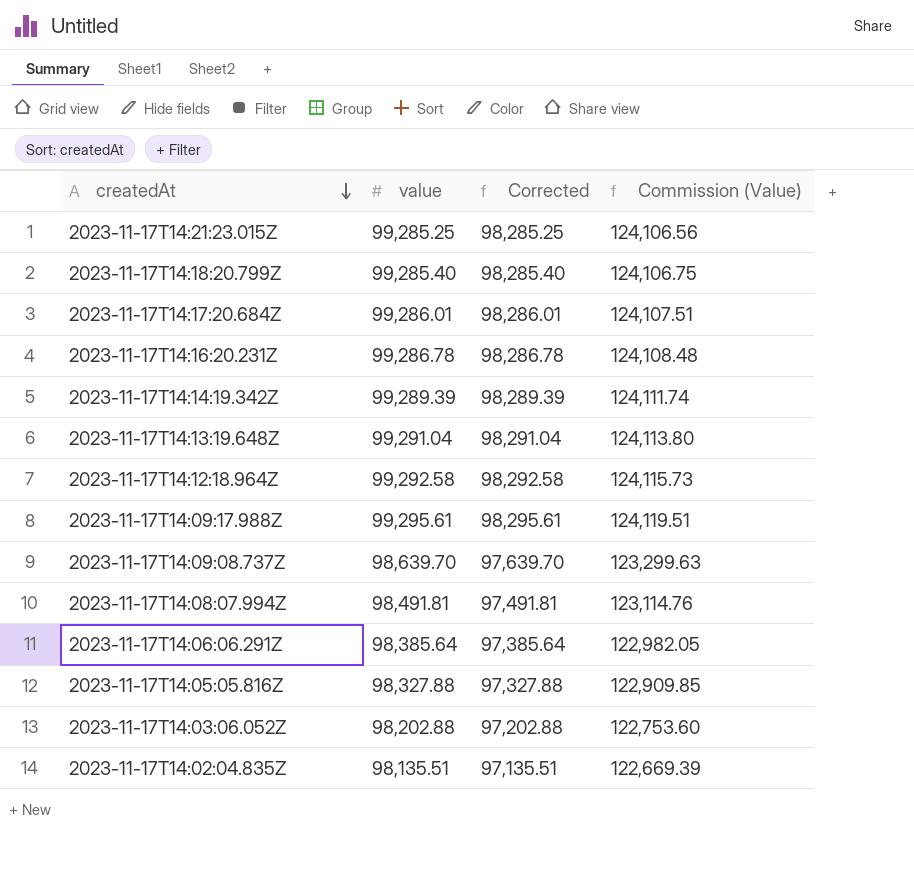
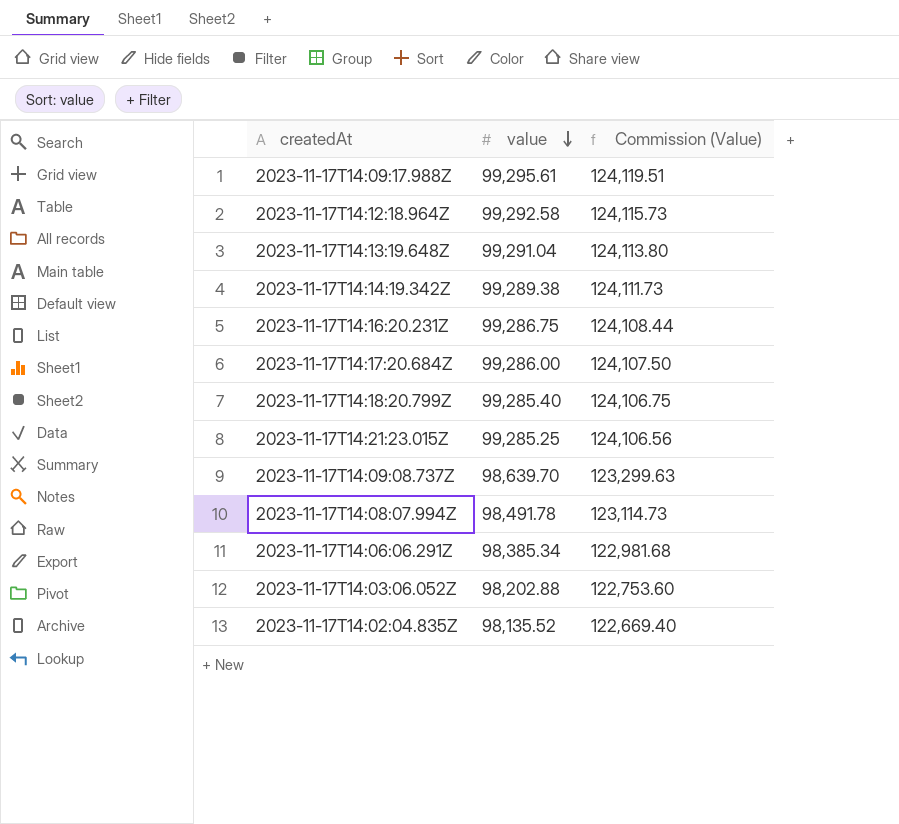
row order: createdAt descending -> value descending
column Corrected | formula: [value] - 1000 -> none
row 2023-11-17T14:05:05.816Z: 98,327.88 | 97,327.88 | 122,909.85 -> none
2023-11-17T14:14:19.342Z | value: 99,289.39 -> 99,289.38
2023-11-17T14:14:19.342Z | Commission (Value): 124,111.74 -> 124,111.73
2023-11-17T14:16:20.231Z | value: 99,286.78 -> 99,286.75
2023-11-17T14:16:20.231Z | Commission (Value): 124,108.48 -> 124,108.44
2023-11-17T14:17:20.684Z | value: 99,286.01 -> 99,286.00
2023-11-17T14:17:20.684Z | Commission (Value): 124,107.51 -> 124,107.50
2023-11-17T14:08:07.994Z | value: 98,491.81 -> 98,491.78
2023-11-17T14:08:07.994Z | Commission (Value): 123,114.76 -> 123,114.73
2023-11-17T14:06:06.291Z | value: 98,385.64 -> 98,385.34
2023-11-17T14:06:06.291Z | Commission (Value): 122,982.05 -> 122,981.68
2023-11-17T14:02:04.835Z | value: 98,135.51 -> 98,135.52
2023-11-17T14:02:04.835Z | Commission (Value): 122,669.39 -> 122,669.40

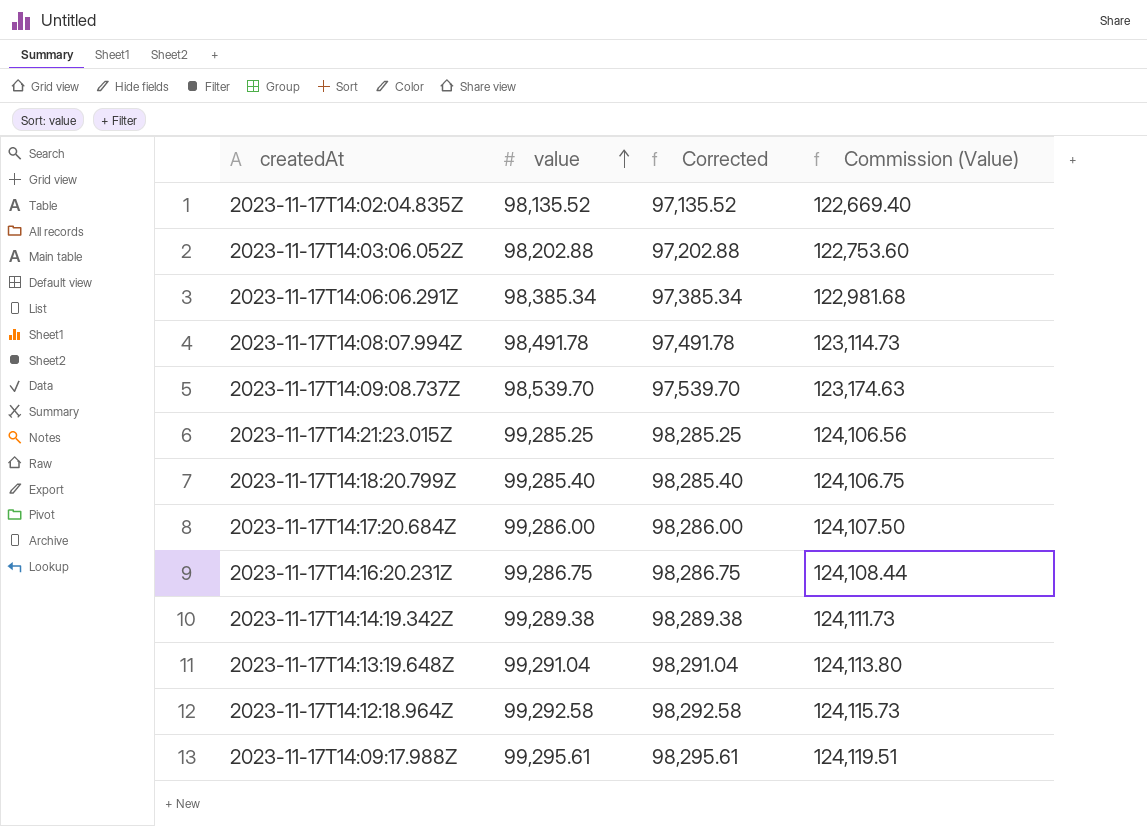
row order: value descending -> value ascending
column Corrected | formula: none -> [value] - 1000
2023-11-17T14:09:08.737Z | value: 98,639.70 -> 98,539.70
2023-11-17T14:09:08.737Z | Commission (Value): 123,299.63 -> 123,174.63

